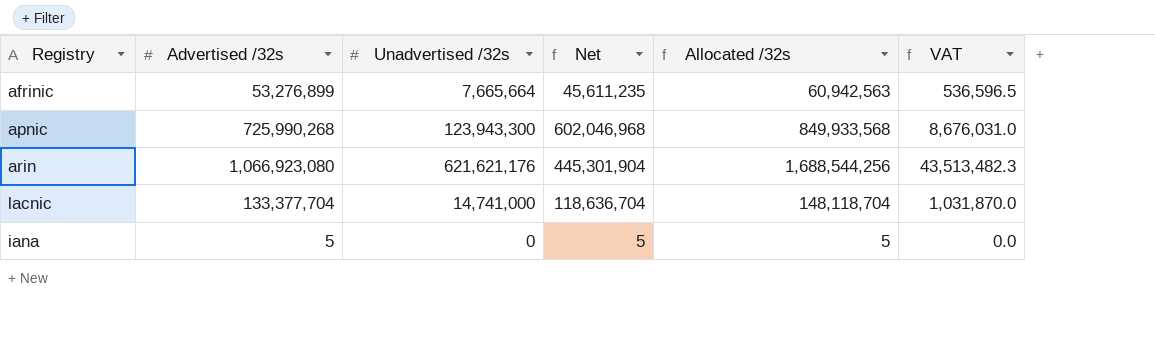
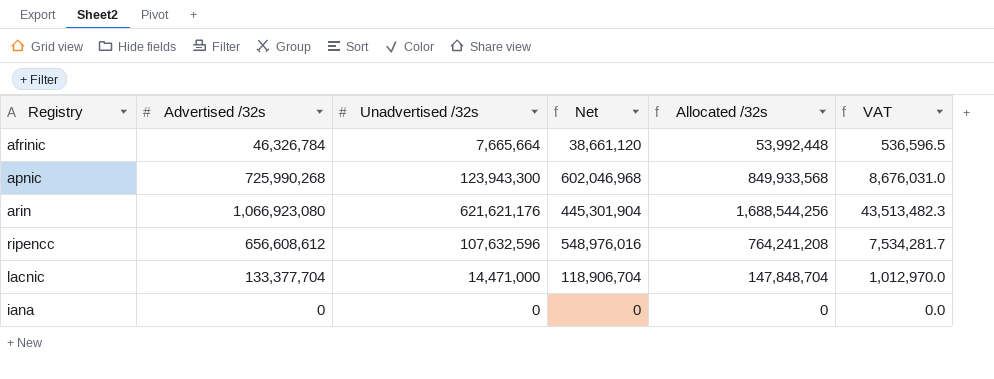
afrinic | Advertised /32s: 53,276,899 -> 46,326,784
afrinic | Net: 45,611,235 -> 38,661,120
afrinic | Allocated /32s: 60,942,563 -> 53,992,448
row ripencc: none -> 656,608,612 | 107,632,596 | 548,976,016 | 764,241,208 | 7,534,281.7
lacnic | Unadvertised /32s: 14,741,000 -> 14,471,000
lacnic | Net: 118,636,704 -> 118,906,704
lacnic | Allocated /32s: 148,118,704 -> 147,848,704
lacnic | VAT: 1,031,870.0 -> 1,012,970.0
iana | Advertised /32s: 5 -> 0
iana | Net: 5 -> 0
iana | Allocated /32s: 5 -> 0

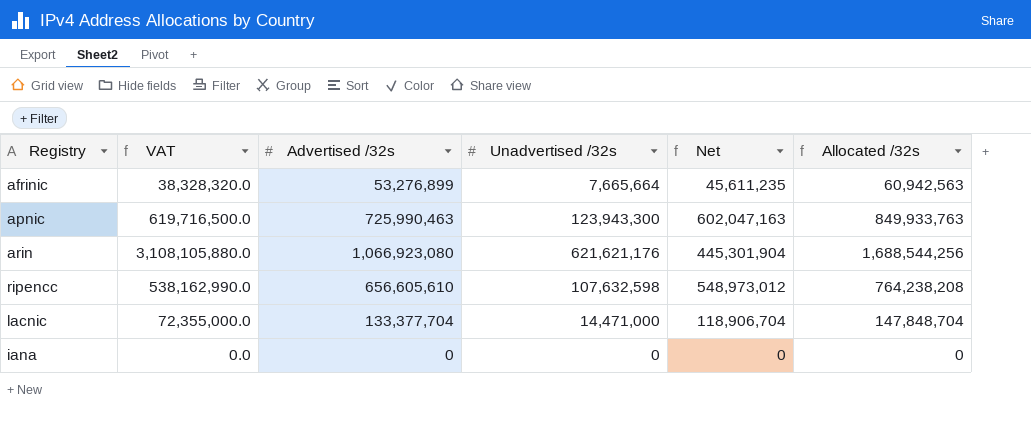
column VAT | formula: [Unadvertised /32s] * 0.07 -> [Unadvertised /32s] * 5
column VAT | position: 6 -> 2
afrinic | Advertised /32s: 46,326,784 -> 53,276,899
afrinic | Net: 38,661,120 -> 45,611,235
afrinic | Allocated /32s: 53,992,448 -> 60,942,563
apnic | Advertised /32s: 725,990,268 -> 725,990,463
apnic | Net: 602,046,968 -> 602,047,163
apnic | Allocated /32s: 849,933,568 -> 849,933,763
ripencc | Advertised /32s: 656,608,612 -> 656,605,610
ripencc | Unadvertised /32s: 107,632,596 -> 107,632,598
ripencc | Net: 548,976,016 -> 548,973,012
ripencc | Allocated /32s: 764,241,208 -> 764,238,208

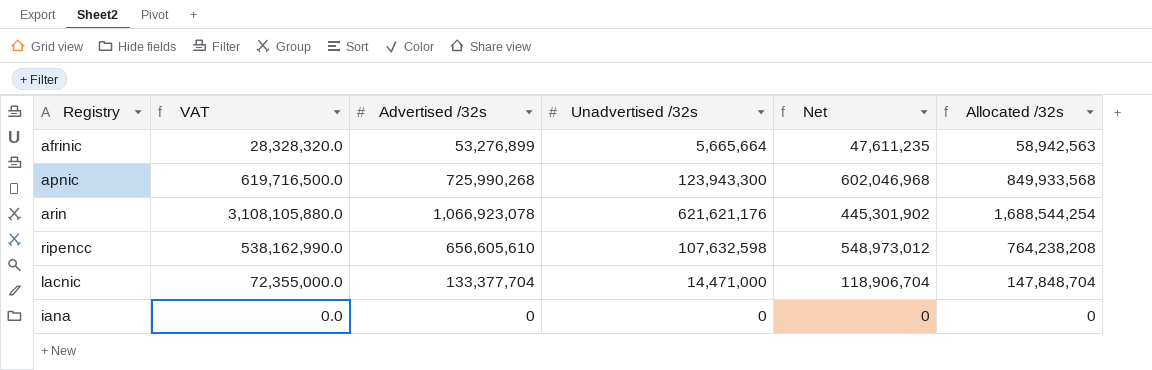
afrinic | VAT: 38,328,320.0 -> 28,328,320.0
afrinic | Unadvertised /32s: 7,665,664 -> 5,665,664
afrinic | Net: 45,611,235 -> 47,611,235
afrinic | Allocated /32s: 60,942,563 -> 58,942,563
apnic | Advertised /32s: 725,990,463 -> 725,990,268
apnic | Net: 602,047,163 -> 602,046,968
apnic | Allocated /32s: 849,933,763 -> 849,933,568
arin | Advertised /32s: 1,066,923,080 -> 1,066,923,078
arin | Net: 445,301,904 -> 445,301,902
arin | Allocated /32s: 1,688,544,256 -> 1,688,544,254

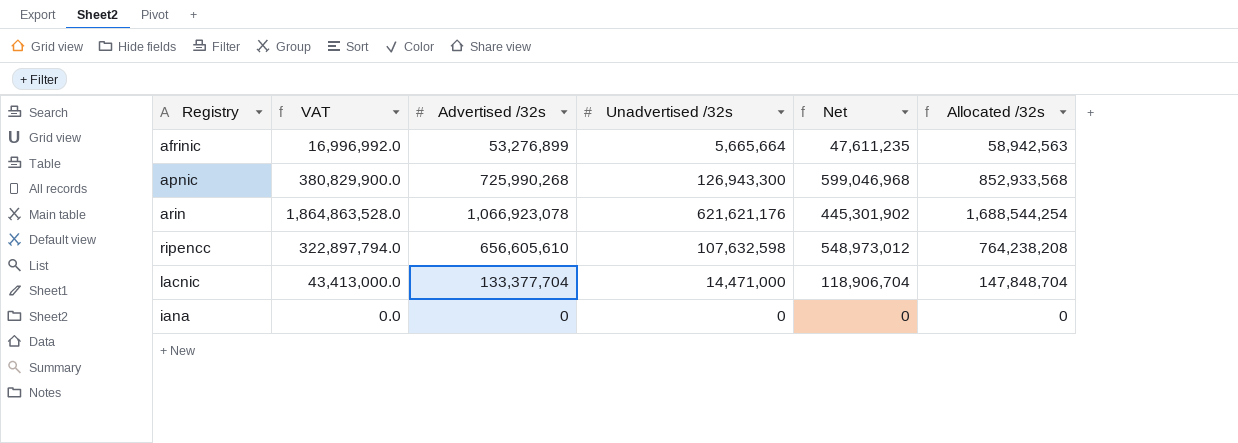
column VAT | formula: [Unadvertised /32s] * 5 -> [Unadvertised /32s] * 3
apnic | Unadvertised /32s: 123,943,300 -> 126,943,300
apnic | Net: 602,046,968 -> 599,046,968
apnic | Allocated /32s: 849,933,568 -> 852,933,568

